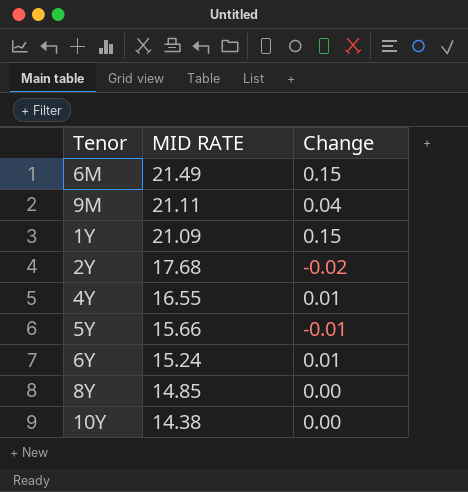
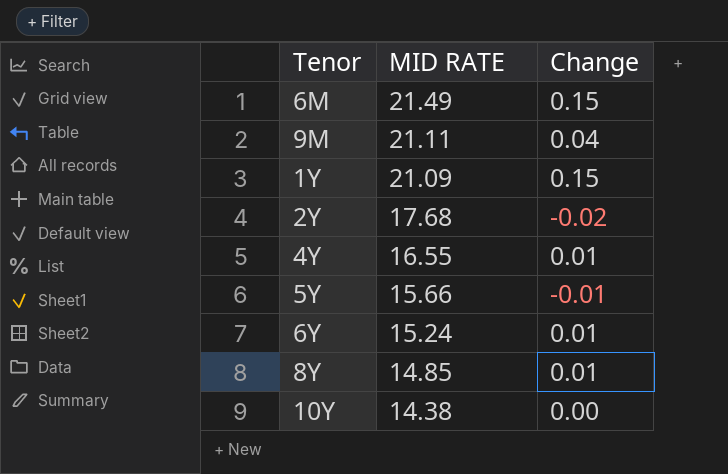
8Y | Change: 0.00 -> 0.01

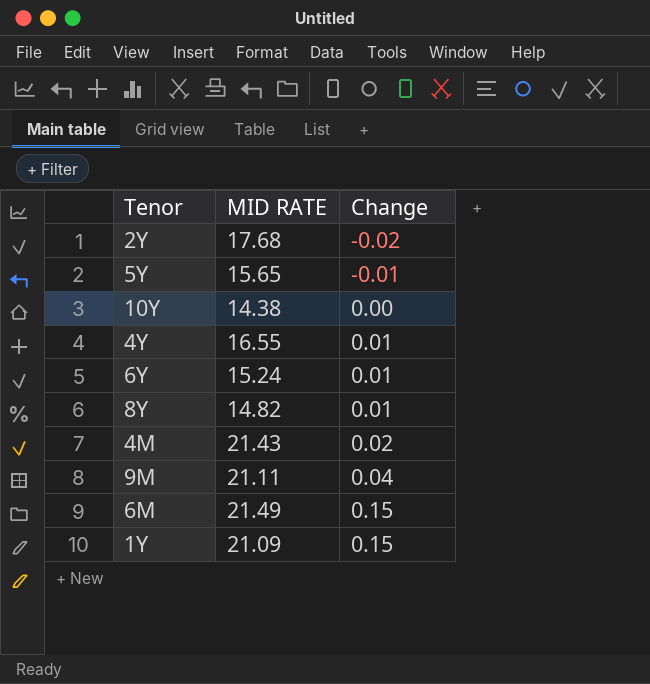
row order: MID RATE descending -> Change ascending
5Y | MID RATE: 15.66 -> 15.65
8Y | MID RATE: 14.85 -> 14.82
row 4M: none -> 21.43 | 0.02

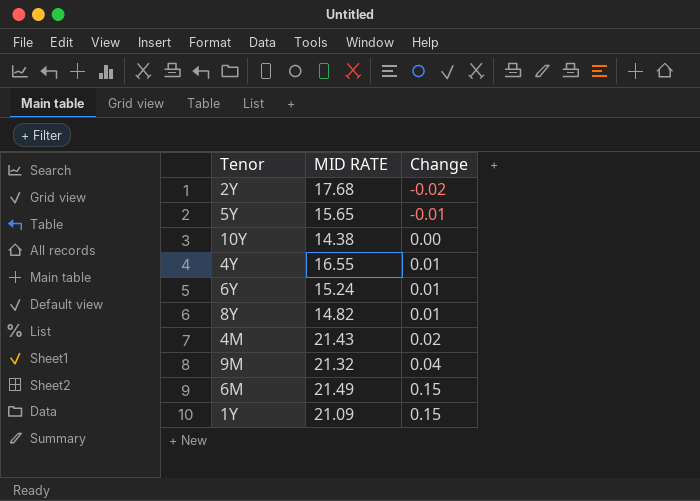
9M | MID RATE: 21.11 -> 21.32

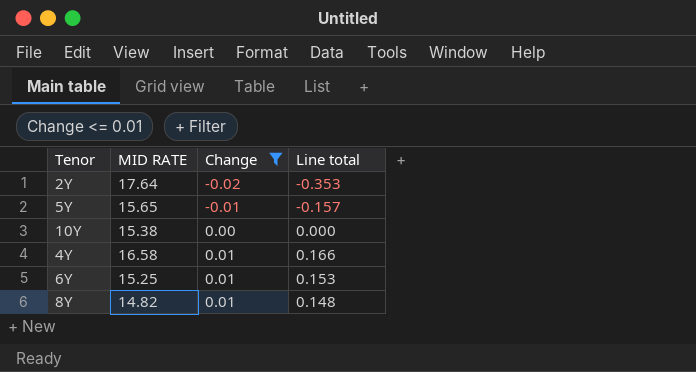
filter: none -> Change <= 0.01
column Line total | formula: none -> [MID RATE] * [Change]
2Y | MID RATE: 17.68 -> 17.64
10Y | MID RATE: 14.38 -> 15.38
4Y | MID RATE: 16.55 -> 16.58
6Y | MID RATE: 15.24 -> 15.25

